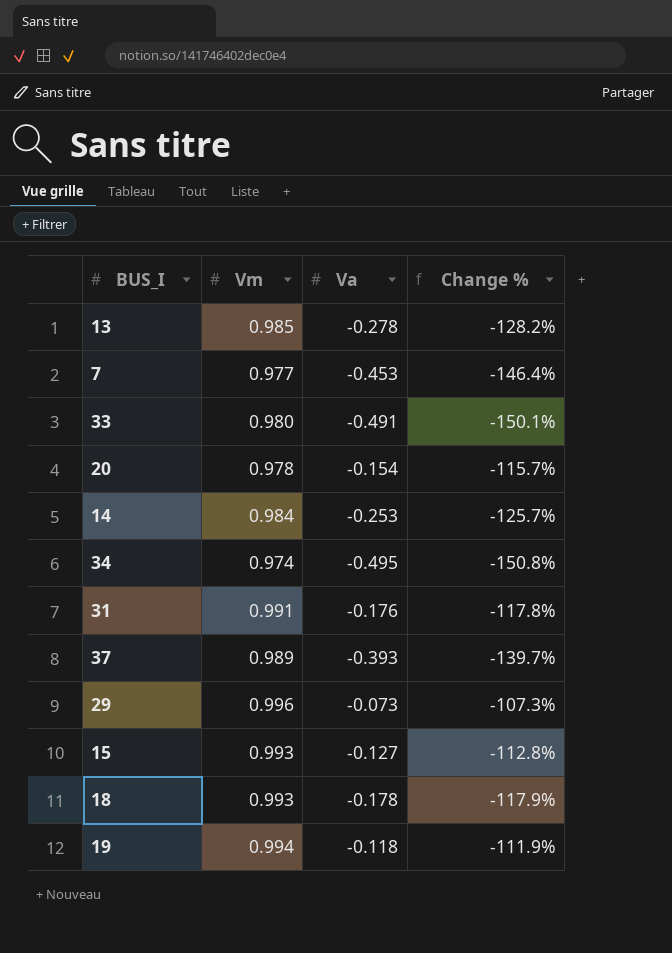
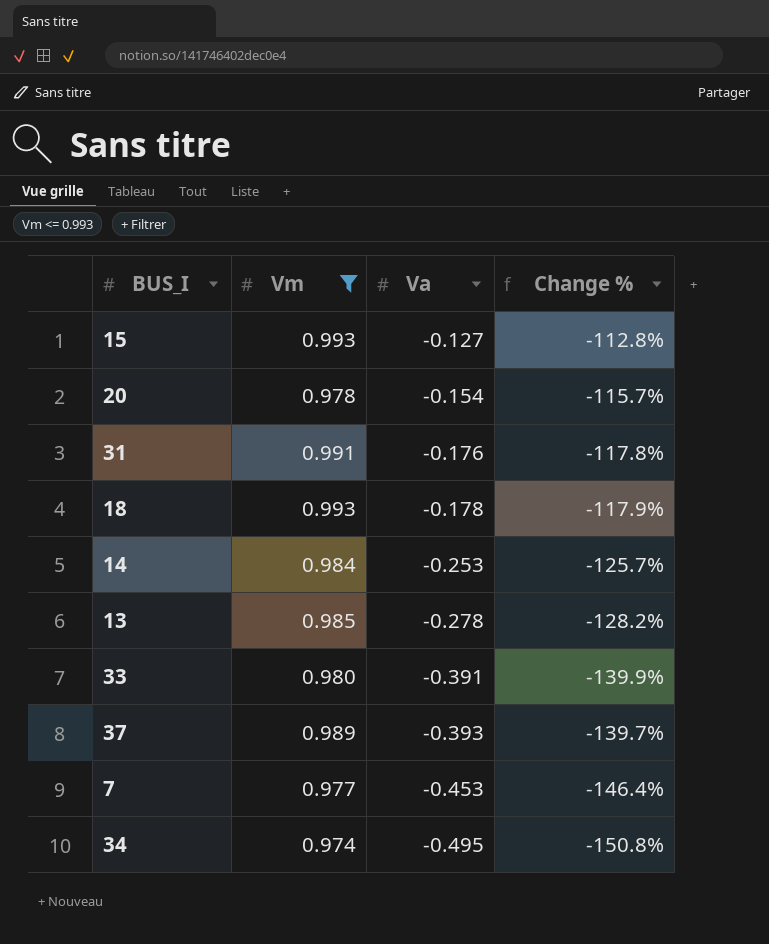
filter: none -> Vm <= 0.993
row order: none -> Va descending
33 | Va: -0.491 -> -0.391
33 | Change %: -150.1% -> -139.9%

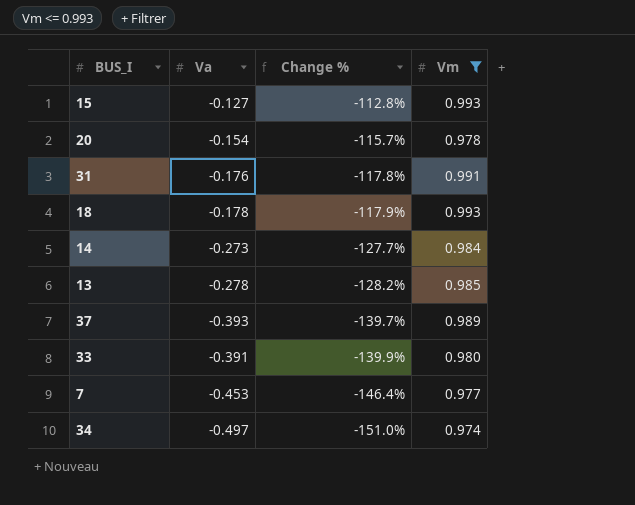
row order: Va descending -> Change % descending
column Vm | position: 2 -> 4
14 | Va: -0.253 -> -0.273
14 | Change %: -125.7% -> -127.7%
34 | Va: -0.495 -> -0.497
34 | Change %: -150.8% -> -151.0%

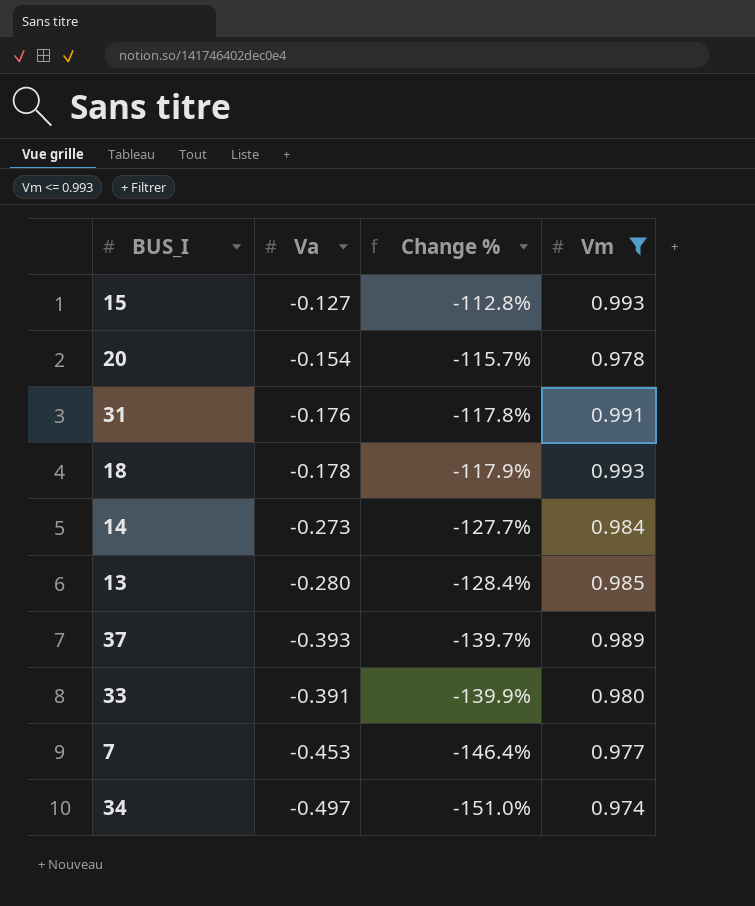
13 | Va: -0.278 -> -0.280
13 | Change %: -128.2% -> -128.4%

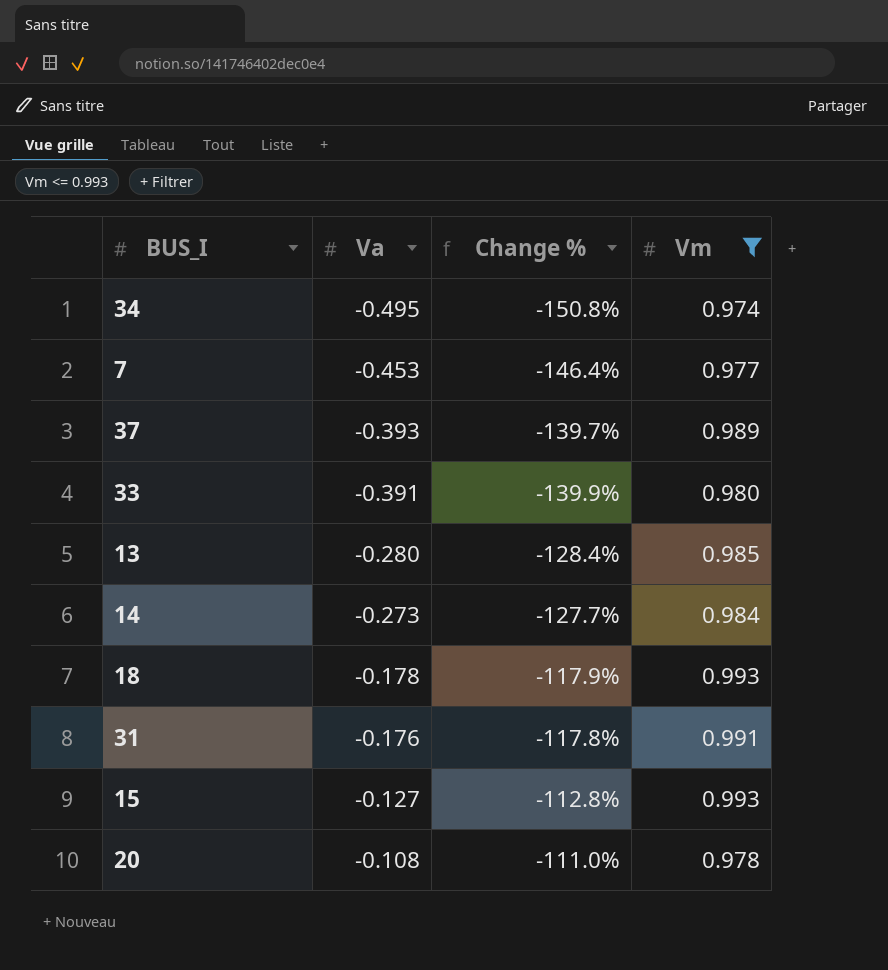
row order: Change % descending -> Va ascending
34 | Va: -0.497 -> -0.495
34 | Change %: -151.0% -> -150.8%
20 | Va: -0.154 -> -0.108
20 | Change %: -115.7% -> -111.0%

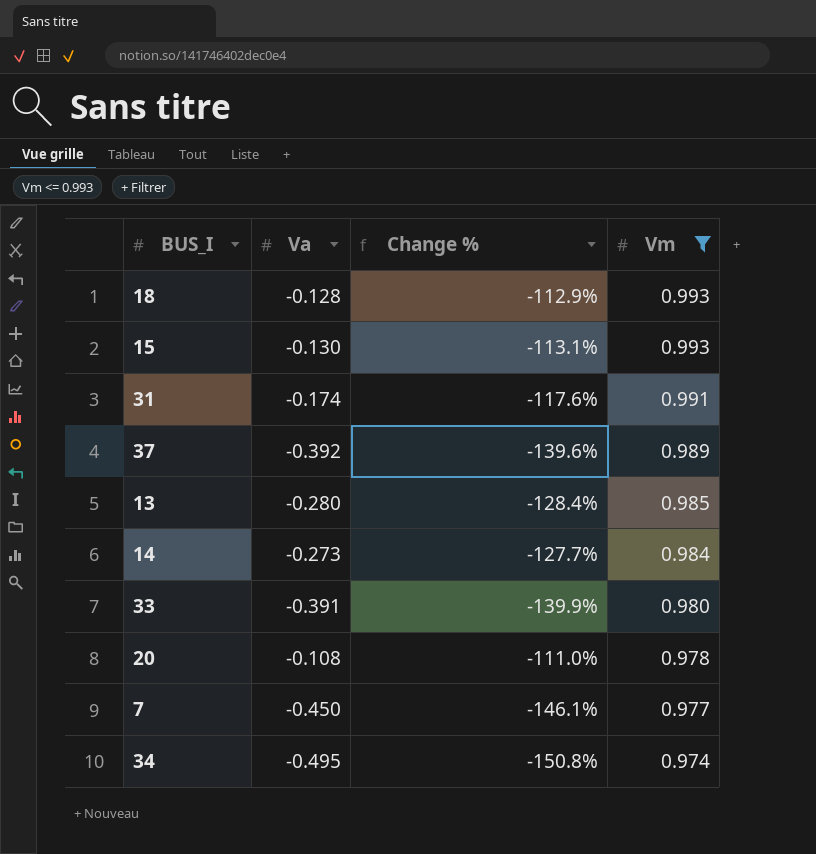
row order: Va ascending -> Vm descending
18 | Va: -0.178 -> -0.128
18 | Change %: -117.9% -> -112.9%
15 | Va: -0.127 -> -0.130
15 | Change %: -112.8% -> -113.1%
31 | Va: -0.176 -> -0.174
31 | Change %: -117.8% -> -117.6%
37 | Va: -0.393 -> -0.392
37 | Change %: -139.7% -> -139.6%
7 | Va: -0.453 -> -0.450
7 | Change %: -146.4% -> -146.1%

